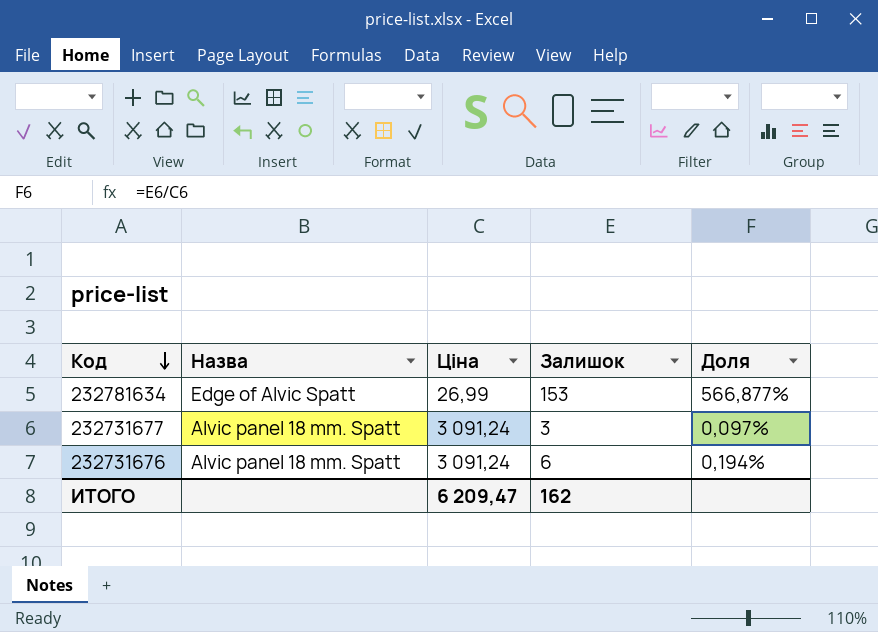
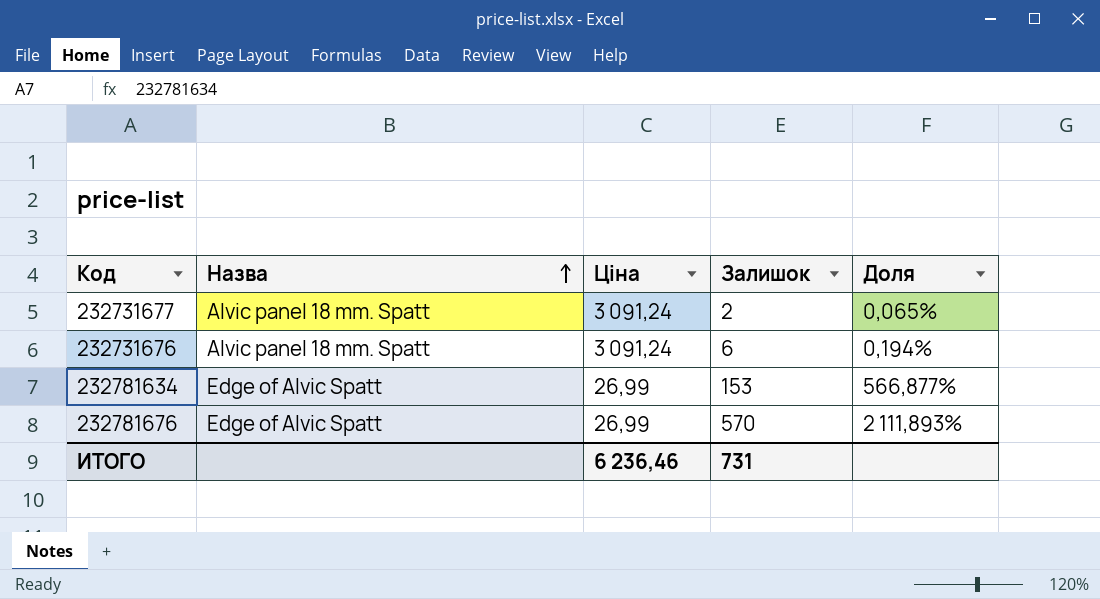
row order: Код descending -> Назва ascending
232731677 | Залишок: 3 -> 2
232731677 | Доля: 0,097% -> 0,065%
row 232781676: none -> Edge of Alvic Spatt | 26,99 | 570 | 2 111,893%
ИТОГО | Ціна: 6 209,47 -> 6 236,46
ИТОГО | Залишок: 162 -> 731

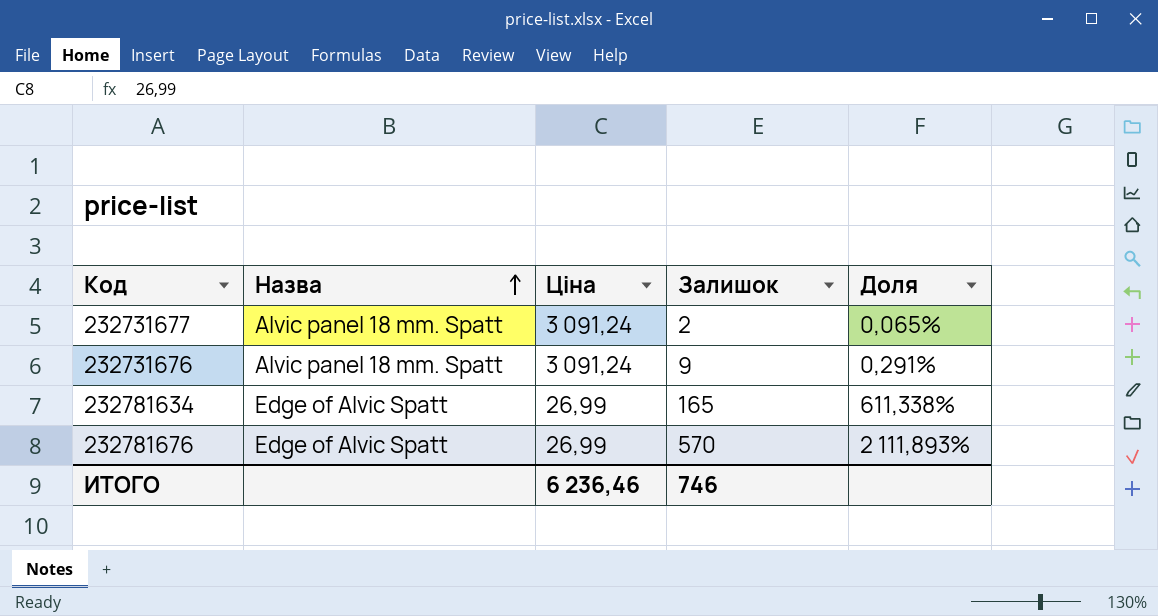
232731676 | Залишок: 6 -> 9
232731676 | Доля: 0,194% -> 0,291%
232781634 | Залишок: 153 -> 165
232781634 | Доля: 566,877% -> 611,338%
ИТОГО | Залишок: 731 -> 746

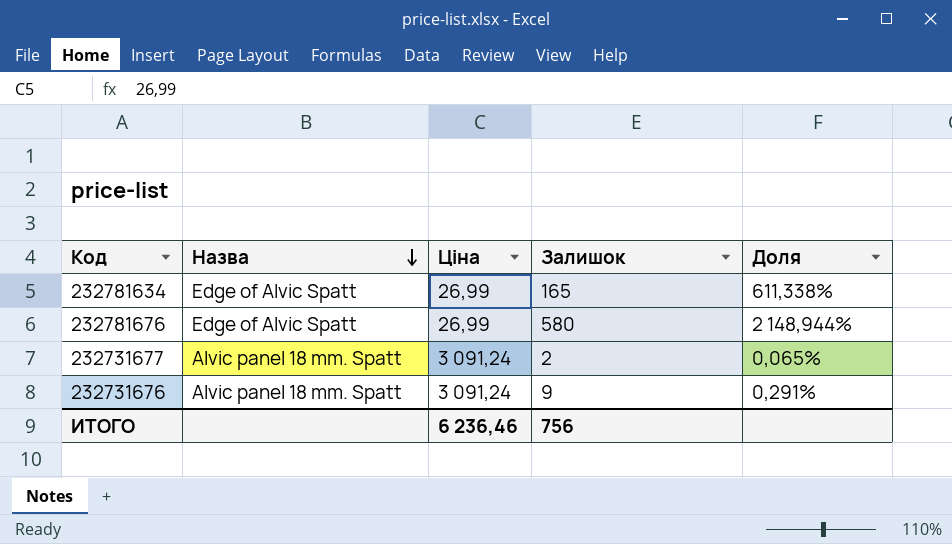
row order: Назва ascending -> Назва descending
232781676 | Залишок: 570 -> 580
232781676 | Доля: 2 111,893% -> 2 148,944%
ИТОГО | Залишок: 746 -> 756

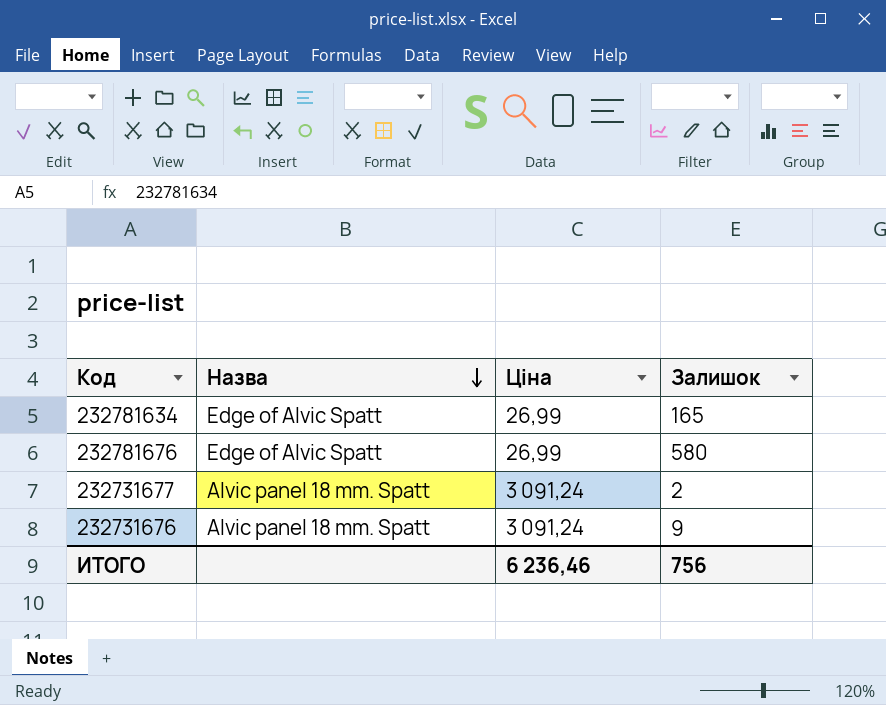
column Доля | formula: [Залишок] / [Ціна] -> none

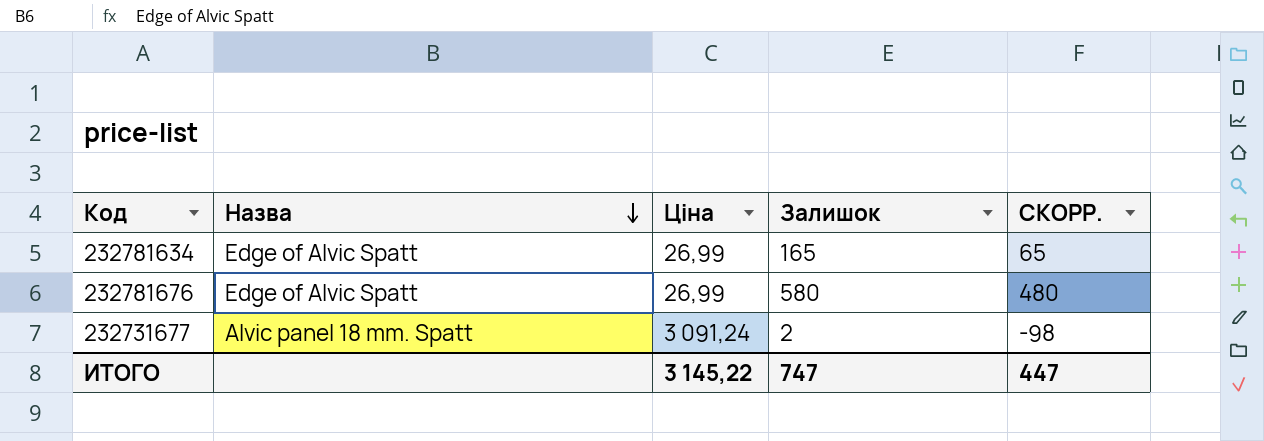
column СКОРР. | formula: none -> [Залишок] - 100
row 232731676: Alvic panel 18 mm. Spatt | 3 091,24 | 9 -> none
ИТОГО | Ціна: 6 236,46 -> 3 145,22
ИТОГО | Залишок: 756 -> 747

